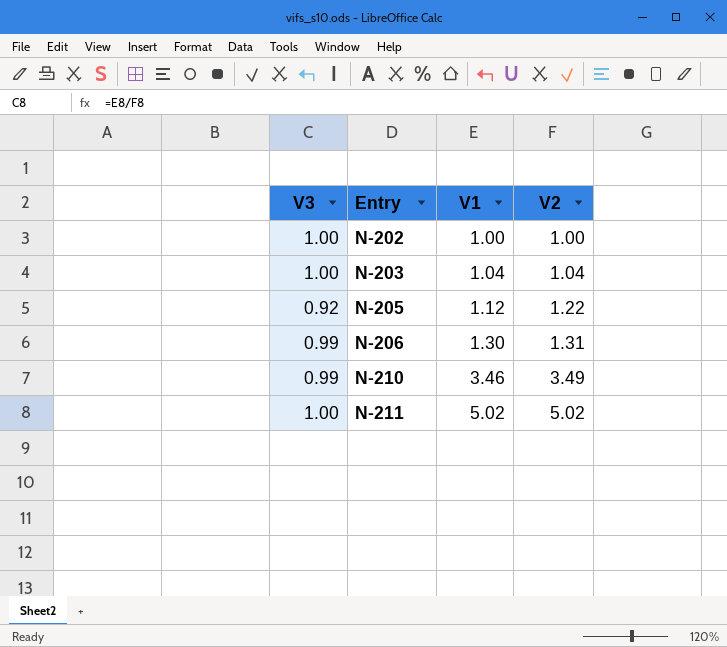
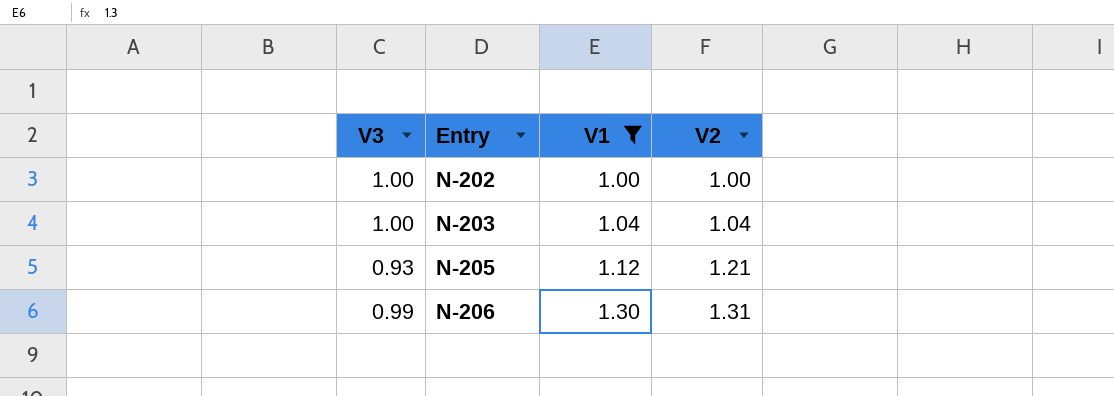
filter: none -> V1 <= 1.30
N-205 | V3: 0.92 -> 0.93
N-205 | V2: 1.22 -> 1.21

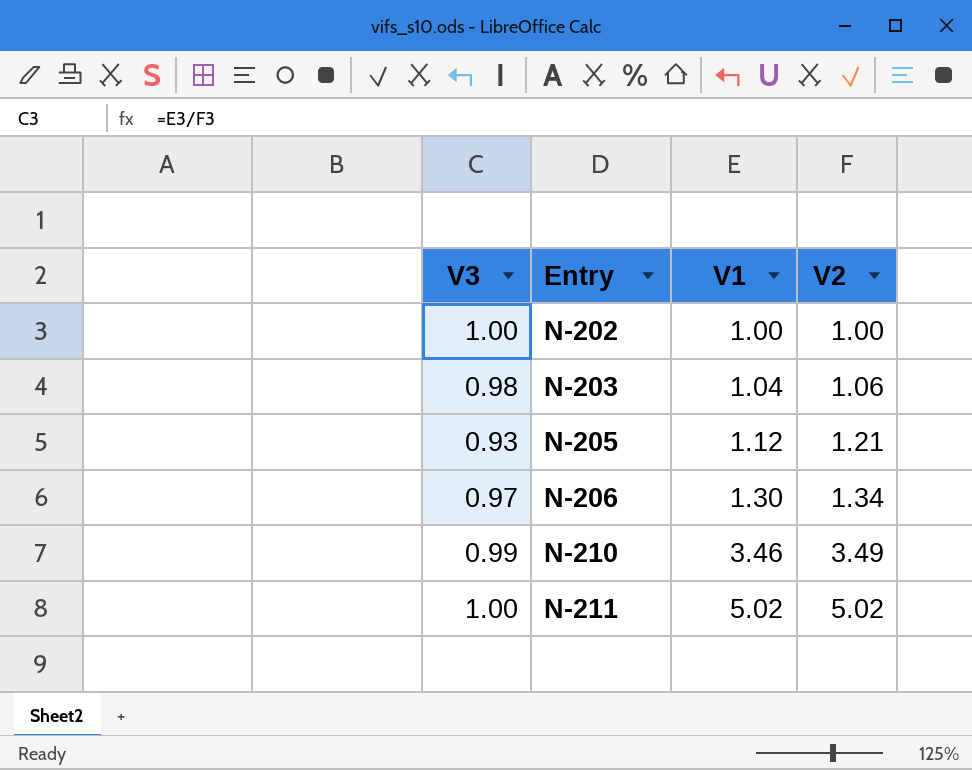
filter: V1 <= 1.30 -> none
N-203 | V3: 1.00 -> 0.98
N-203 | V2: 1.04 -> 1.06
N-206 | V3: 0.99 -> 0.97
N-206 | V2: 1.31 -> 1.34

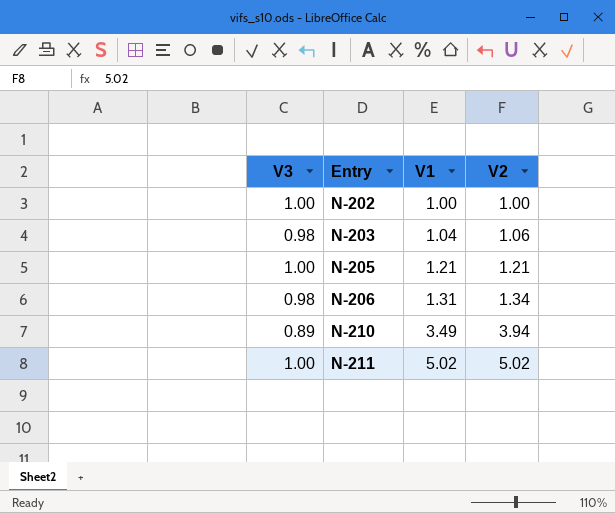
N-205 | V3: 0.93 -> 1.00
N-205 | V1: 1.12 -> 1.21
N-206 | V3: 0.97 -> 0.98
N-206 | V1: 1.30 -> 1.31
N-210 | V3: 0.99 -> 0.89
N-210 | V1: 3.46 -> 3.49
N-210 | V2: 3.49 -> 3.94

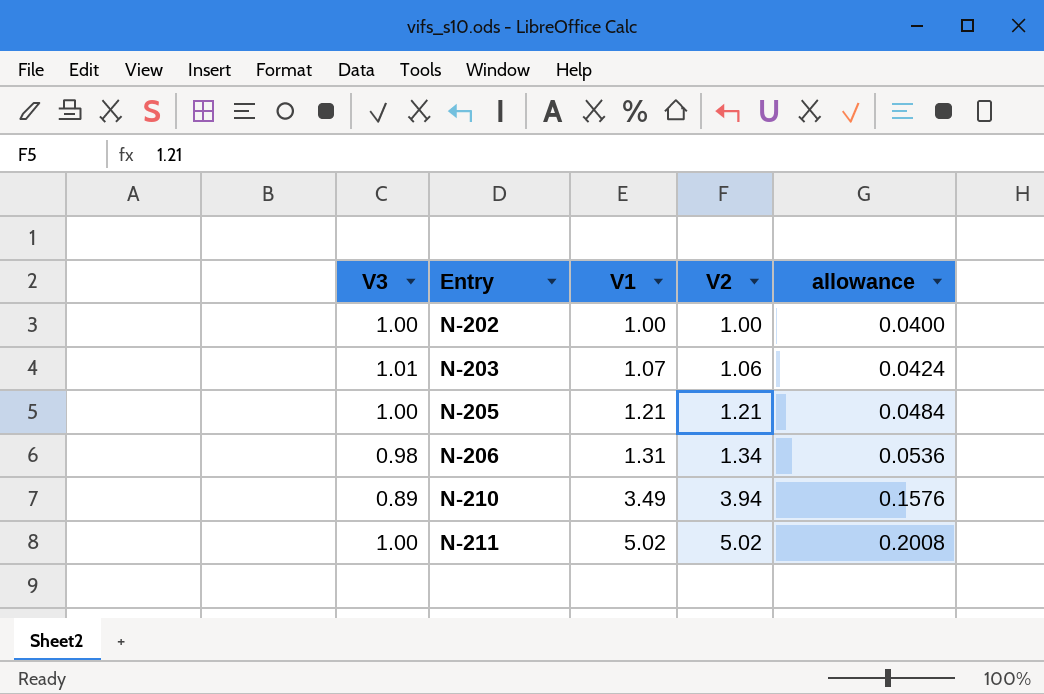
column allowance | formula: none -> [V2] * 0.04
N-203 | V3: 0.98 -> 1.01
N-203 | V1: 1.04 -> 1.07

